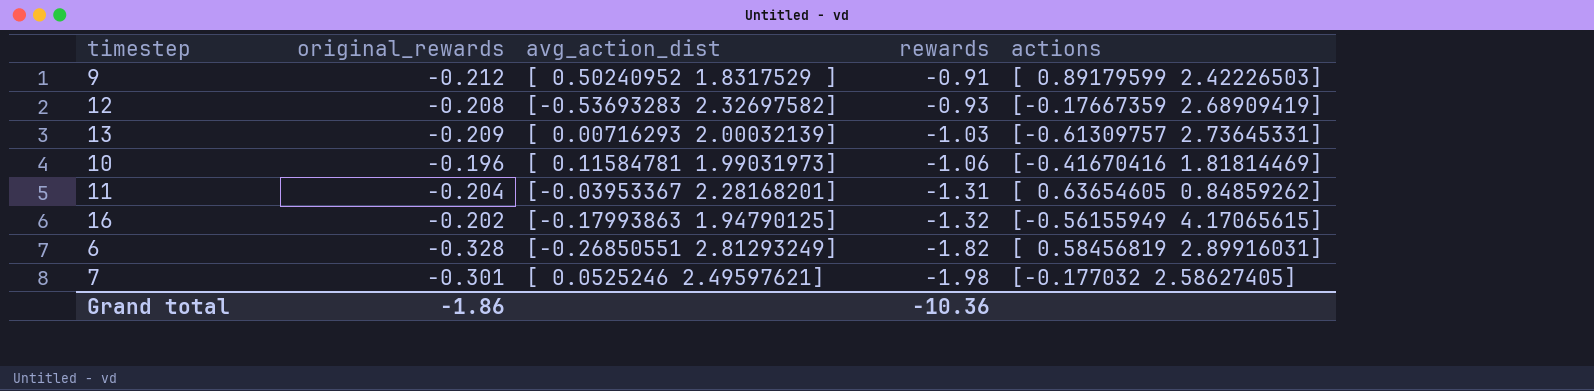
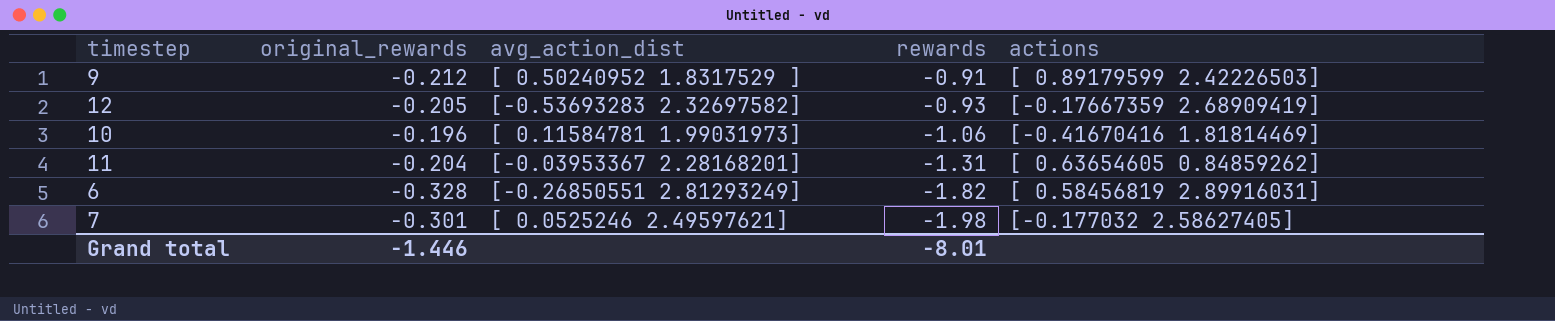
row 13: -0.209 | [ 0.00716293 2.00032139] | -1.03 | [-0.61309757 2.73645331] -> none
row 16: -0.202 | [-0.17993863 1.94790125] | -1.32 | [-0.56155949 4.17065615] -> none
12 | original_rewards: -0.208 -> -0.205
Grand total | original_rewards: -1.86 -> -1.446
Grand total | rewards: -10.36 -> -8.01

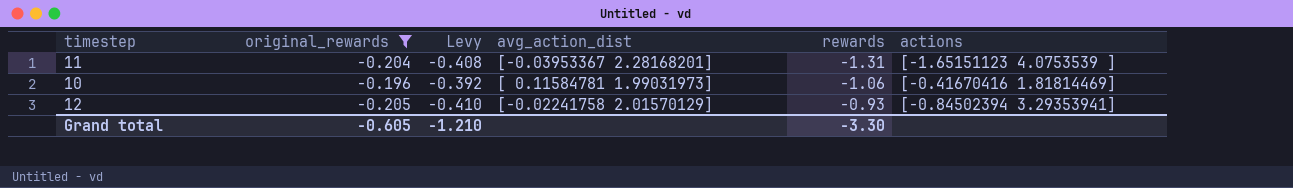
filter: none -> original_rewards >= -0.205
row order: rewards descending -> rewards ascending
column Levy | formula: none -> [original_rewards] * 2
11 | actions: [ 0.63654605 0.84859262] -> [-1.65151123 4.0753539 ]
12 | avg_action_dist: [-0.53693283 2.32697582] -> [-0.02241758 2.01570129]
12 | actions: [-0.17667359 2.68909419] -> [-0.84502394 3.29353941]
Grand total | original_rewards: -1.446 -> -0.605
Grand total | rewards: -8.01 -> -3.30

